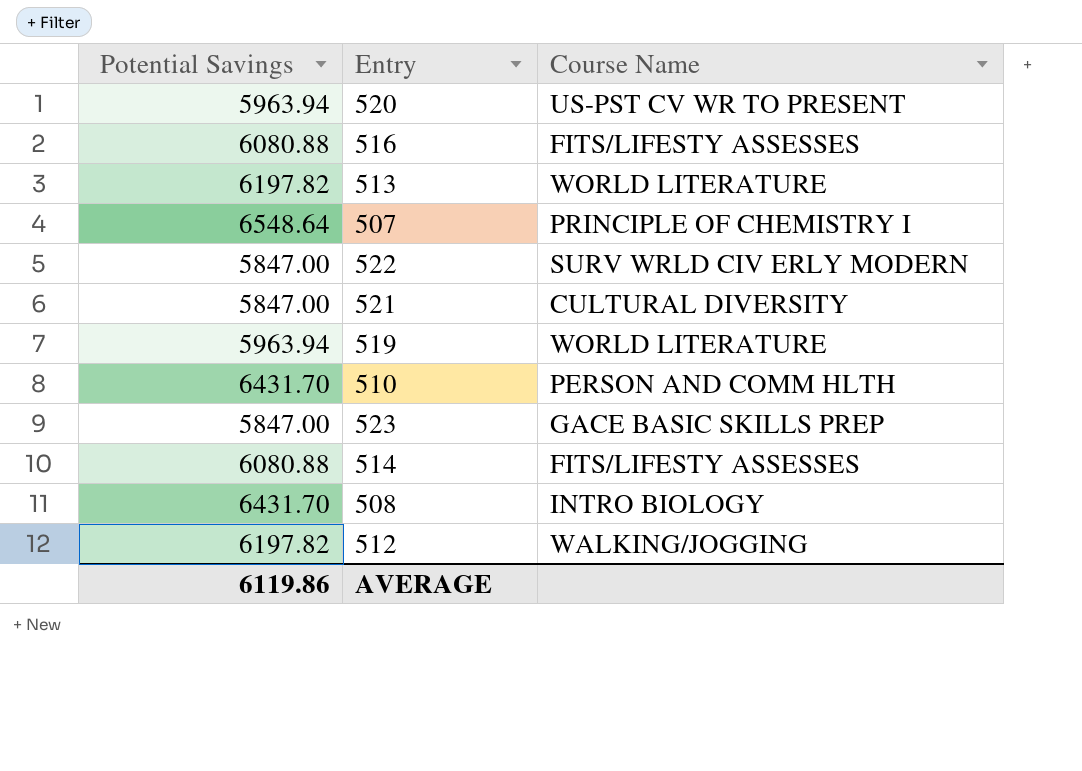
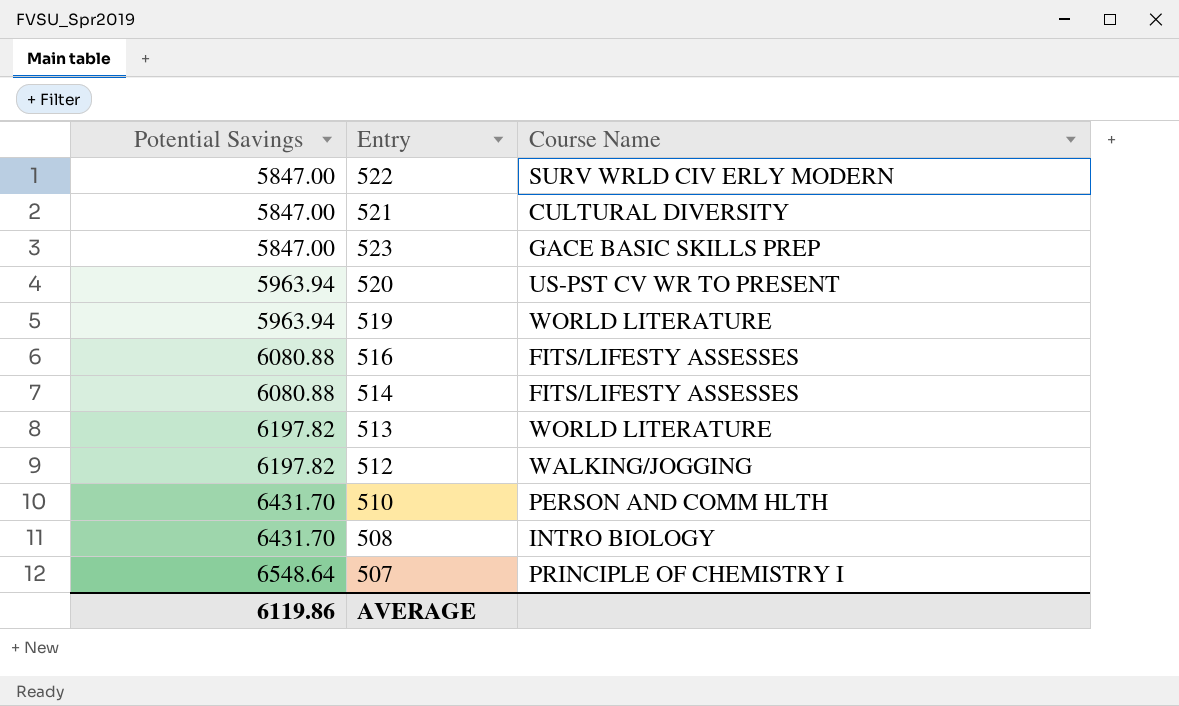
row order: none -> Potential Savings ascending

